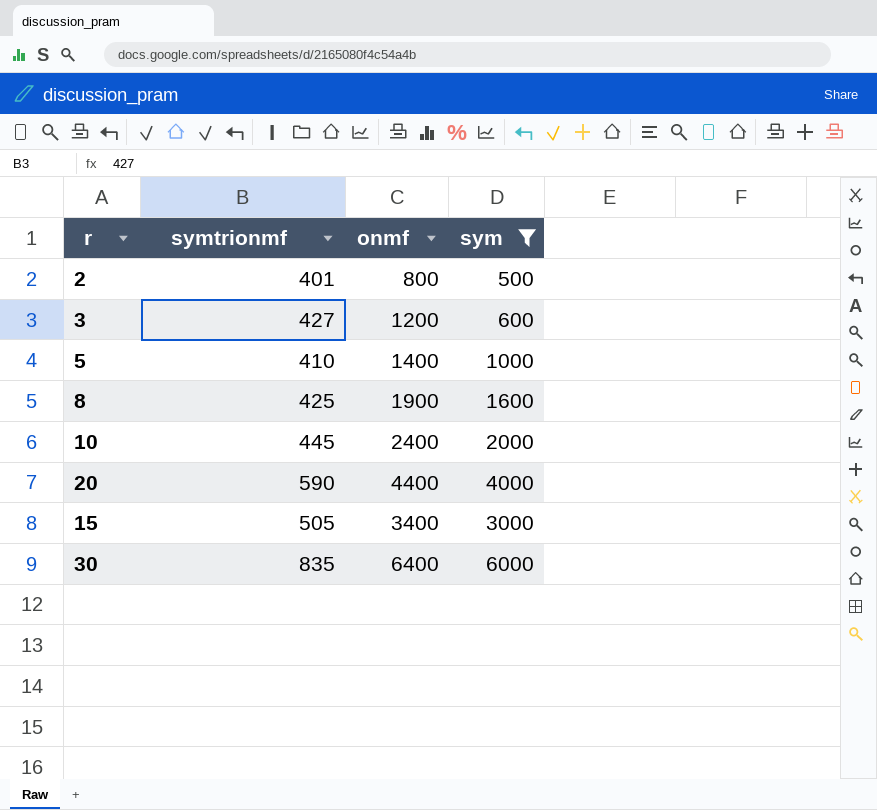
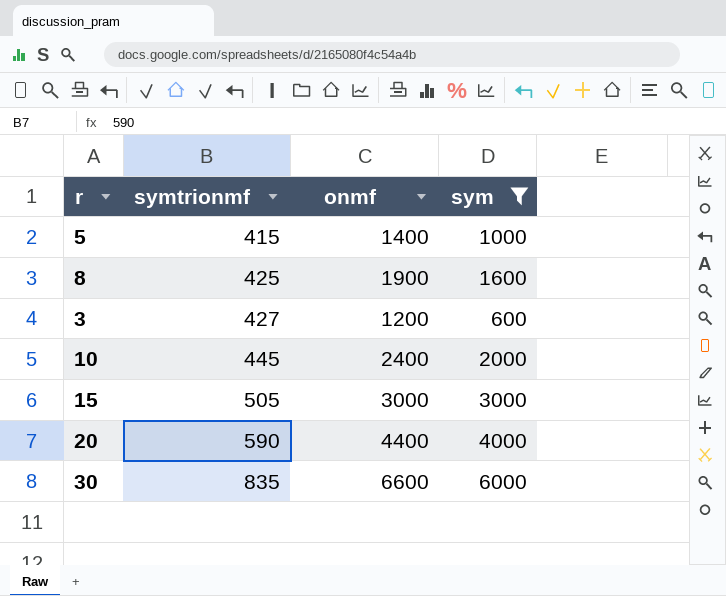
row order: none -> symtrionmf ascending
row 2: 401 | 800 | 500 -> none
5 | symtrionmf: 410 -> 415
15 | onmf: 3400 -> 3000
30 | onmf: 6400 -> 6600

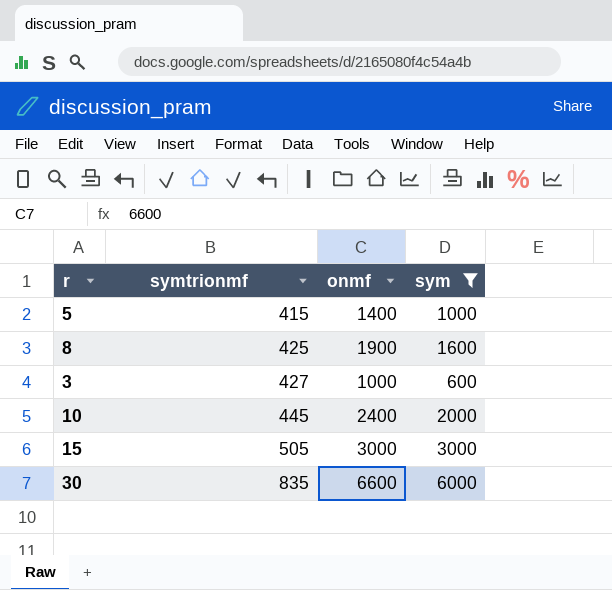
row 20: 590 | 4400 | 4000 -> none
3 | onmf: 1200 -> 1000

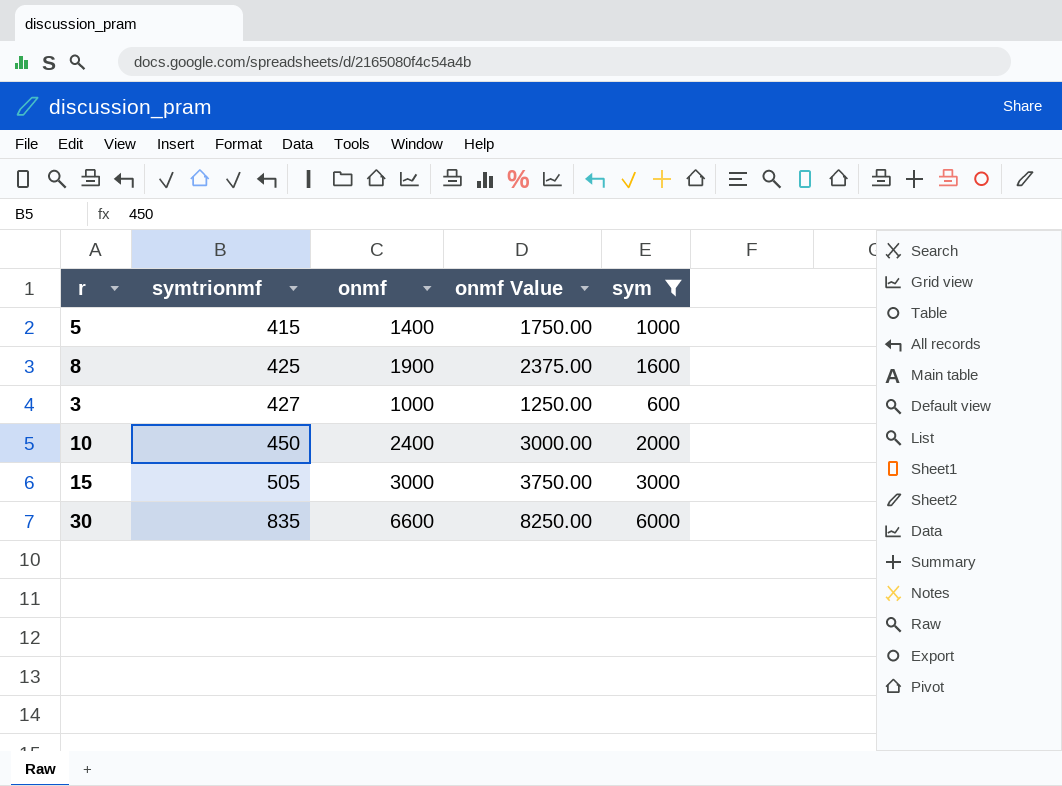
column onmf Value | formula: none -> [onmf] * 1.25
10 | symtrionmf: 445 -> 450

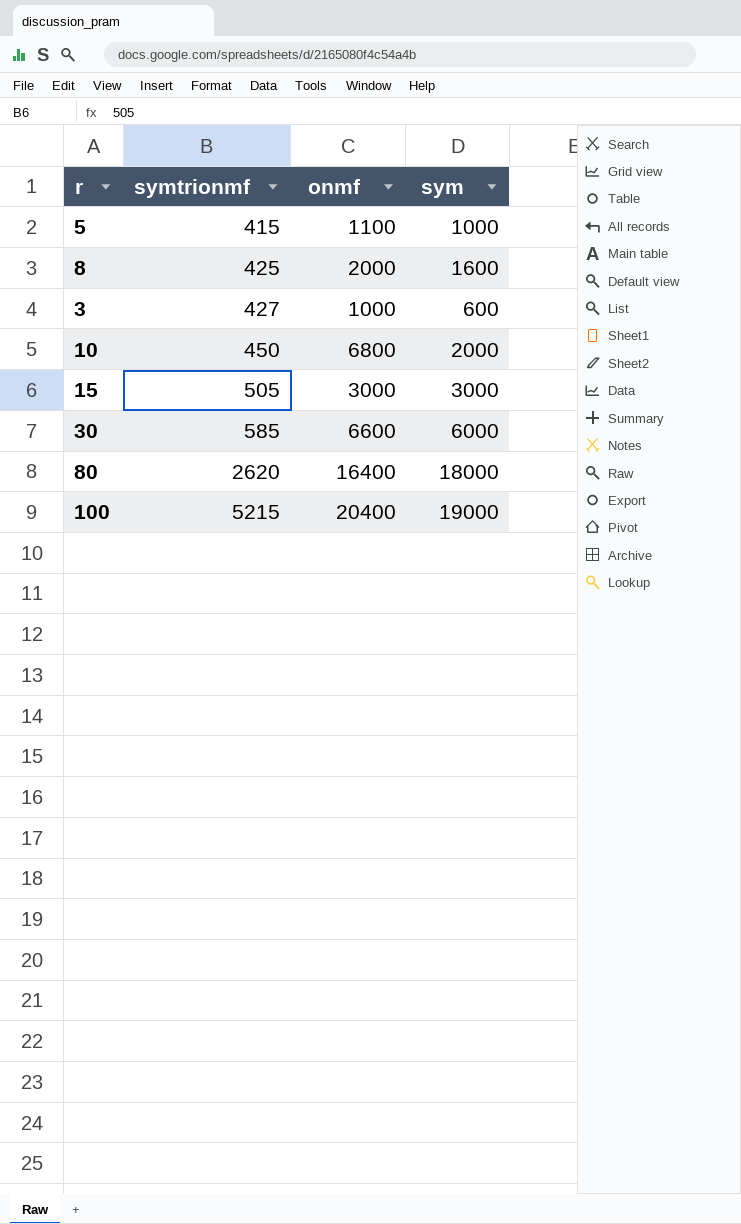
filter: sym <= 6000 -> none
column onmf Value | formula: [onmf] * 1.25 -> none
5 | onmf: 1400 -> 1100
8 | onmf: 1900 -> 2000
10 | onmf: 2400 -> 6800
30 | symtrionmf: 835 -> 585

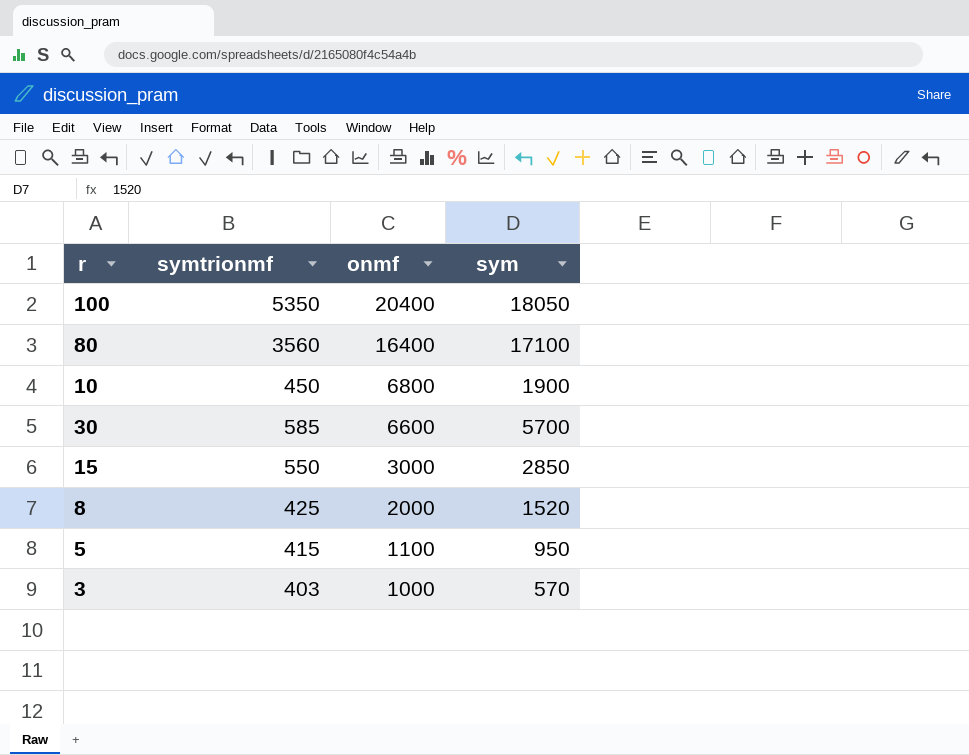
row order: symtrionmf ascending -> onmf descending
100 | symtrionmf: 5215 -> 5350
100 | sym: 19000 -> 18050
80 | symtrionmf: 2620 -> 3560
80 | sym: 18000 -> 17100
10 | sym: 2000 -> 1900
30 | sym: 6000 -> 5700
15 | symtrionmf: 505 -> 550
15 | sym: 3000 -> 2850
8 | sym: 1600 -> 1520
5 | sym: 1000 -> 950
3 | symtrionmf: 427 -> 403
3 | sym: 600 -> 570

